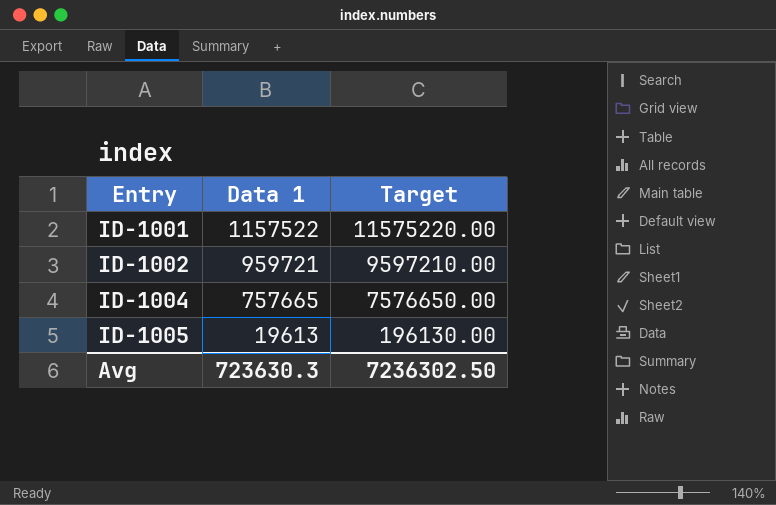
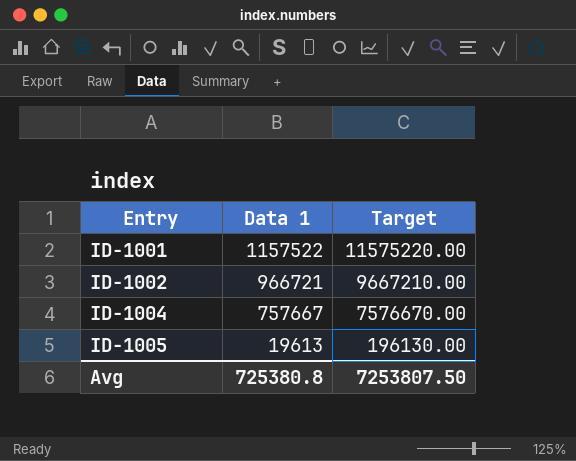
ID-1002 | Data 1: 959721 -> 966721
ID-1002 | Target: 9597210.00 -> 9667210.00
ID-1004 | Data 1: 757665 -> 757667
ID-1004 | Target: 7576650.00 -> 7576670.00
Avg | Data 1: 723630.3 -> 725380.8
Avg | Target: 7236302.50 -> 7253807.50

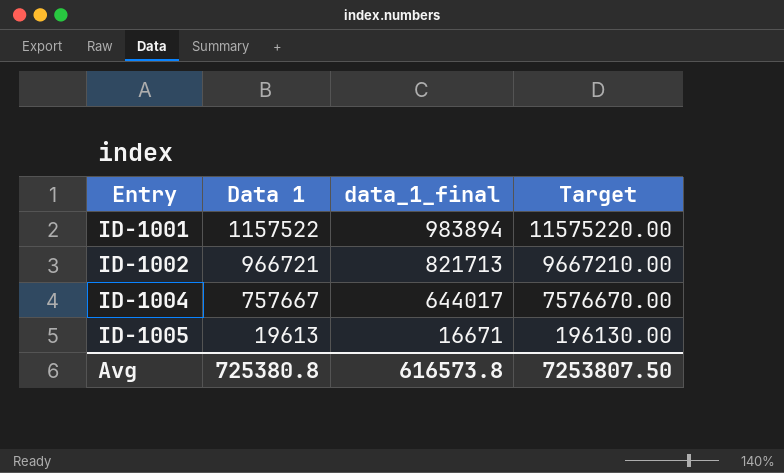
column data_1_final | formula: none -> [Data 1] * 0.85

